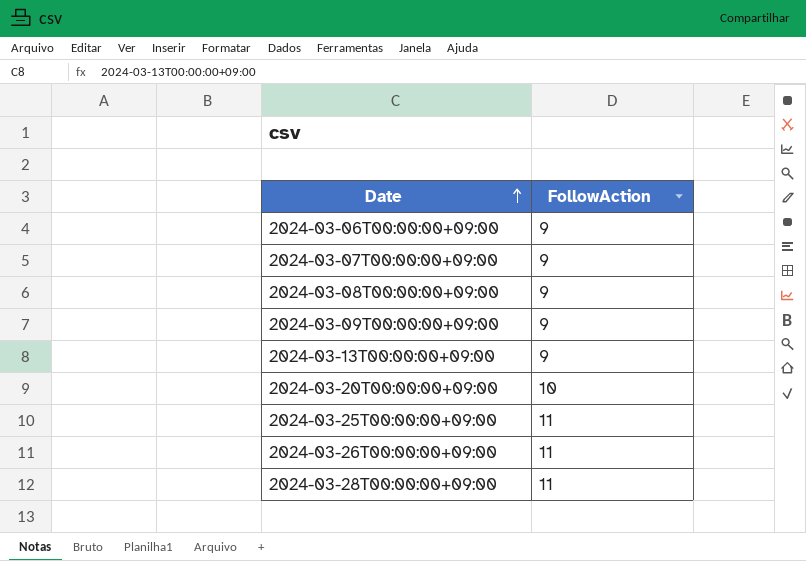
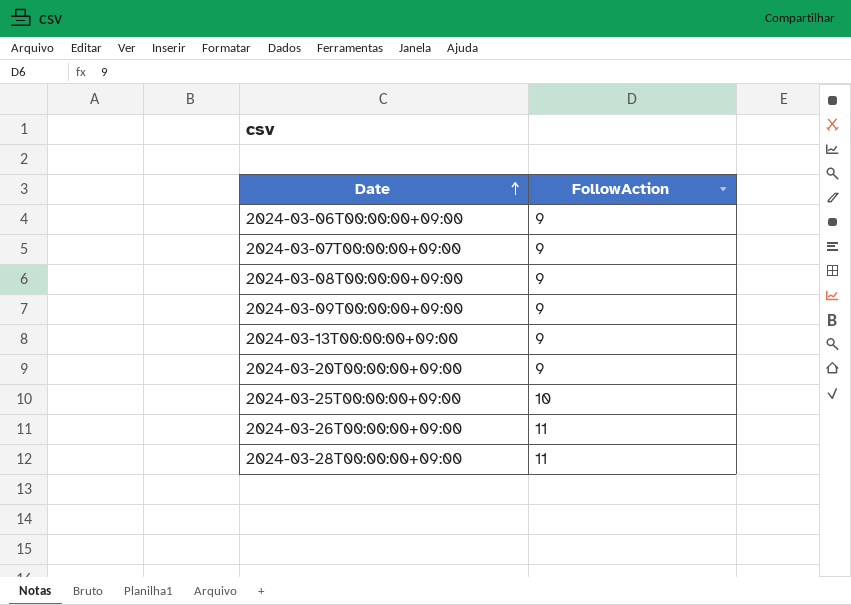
2024-03-20T00:00:00+09:00 | FollowAction: 10 -> 9
2024-03-25T00:00:00+09:00 | FollowAction: 11 -> 10

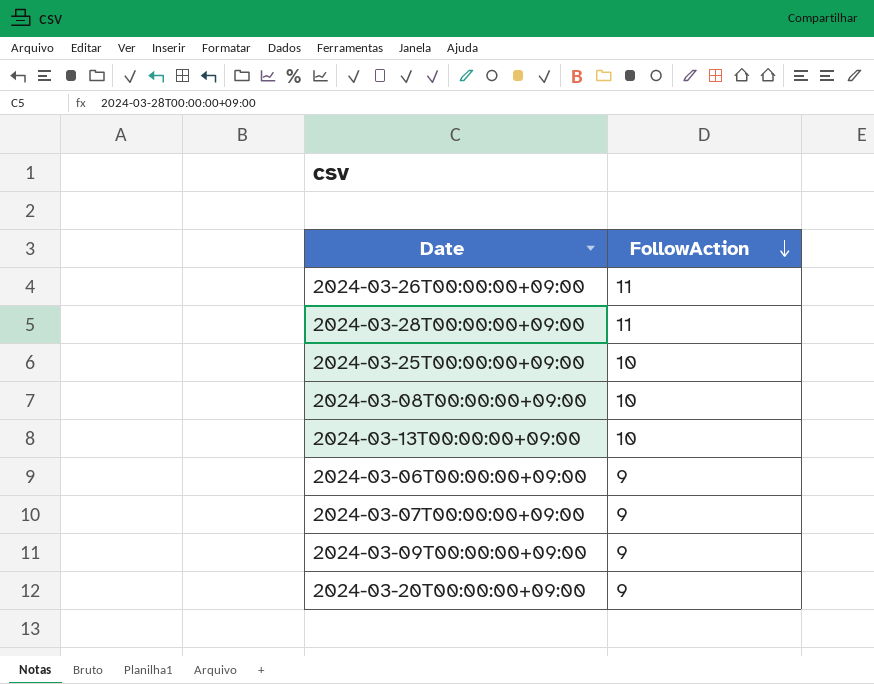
row order: Date ascending -> FollowAction descending
2024-03-08T00:00:00+09:00 | FollowAction: 9 -> 10
2024-03-13T00:00:00+09:00 | FollowAction: 9 -> 10

